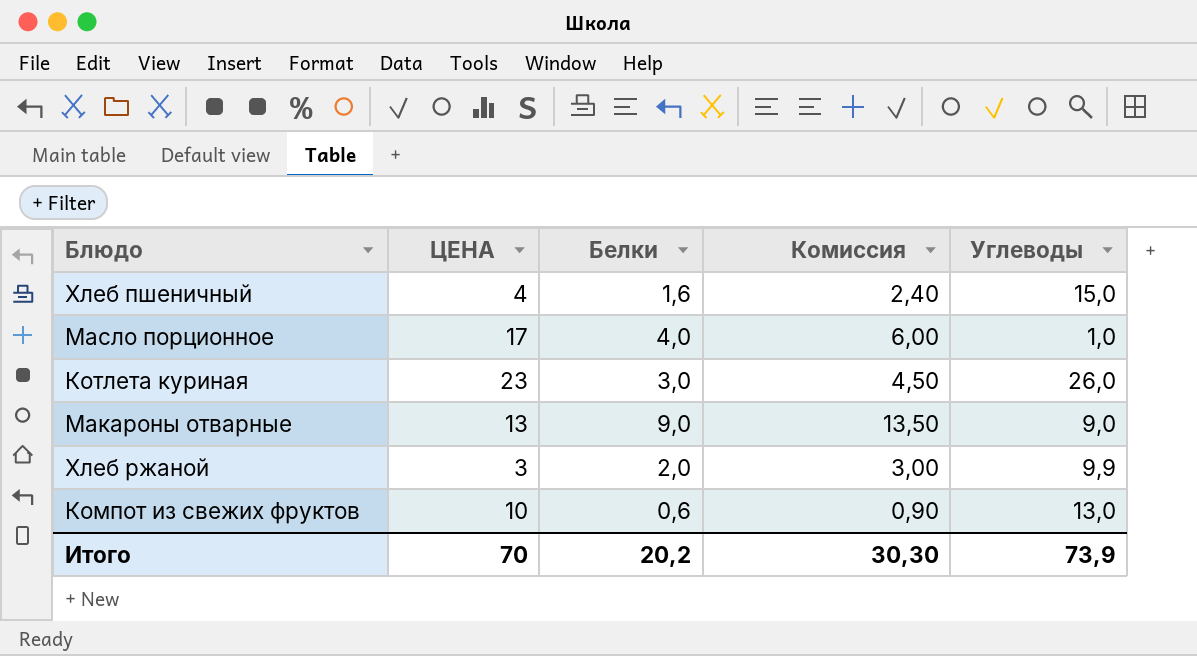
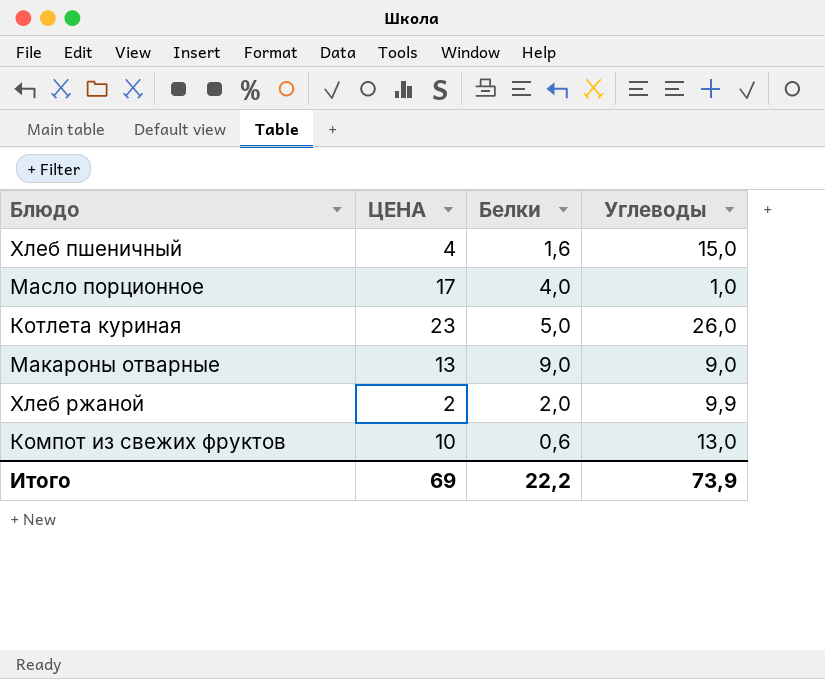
column Комиссия | formula: [Белки] * 1,5 -> none
Котлета куриная | Белки: 3,0 -> 5,0
Хлеб ржаной | ЦЕНА: 3 -> 2
Итого | ЦЕНА: 70 -> 69
Итого | Белки: 20,2 -> 22,2

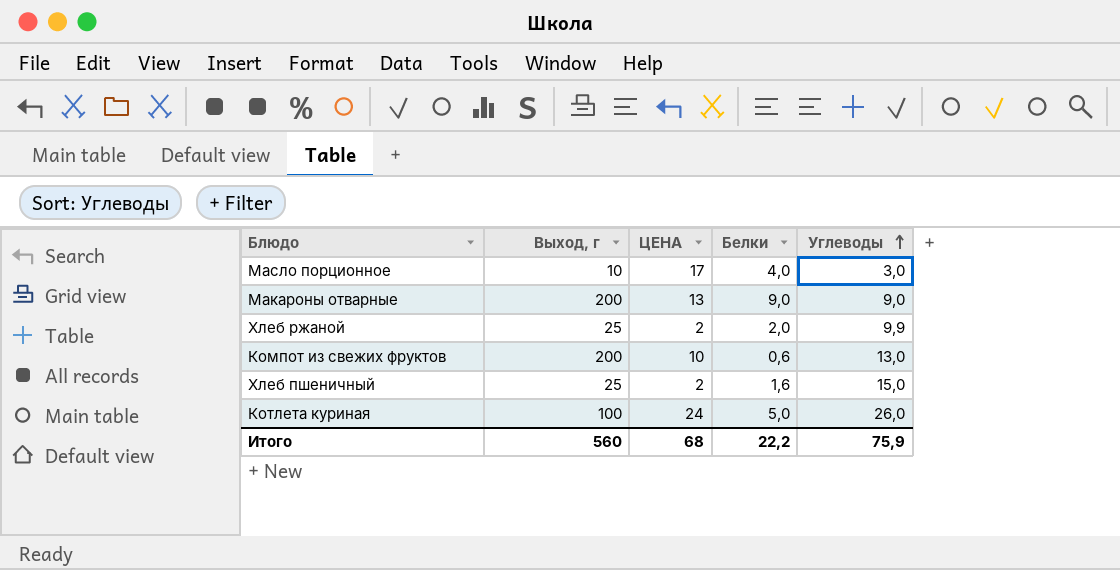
row order: none -> Углеводы ascending
column Выход, г | position: none -> 2
Масло порционное | Углеводы: 1,0 -> 3,0
Хлеб пшеничный | ЦЕНА: 4 -> 2
Котлета куриная | ЦЕНА: 23 -> 24
Итого | ЦЕНА: 69 -> 68
Итого | Углеводы: 73,9 -> 75,9

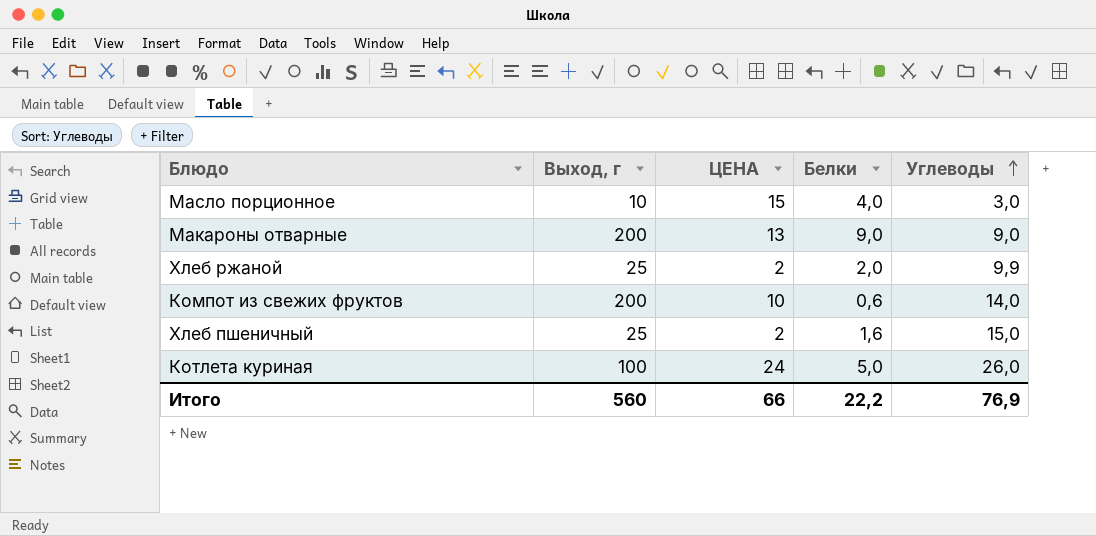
Масло порционное | ЦЕНА: 17 -> 15
Компот из свежих фруктов | Углеводы: 13,0 -> 14,0
Итого | ЦЕНА: 68 -> 66
Итого | Углеводы: 75,9 -> 76,9

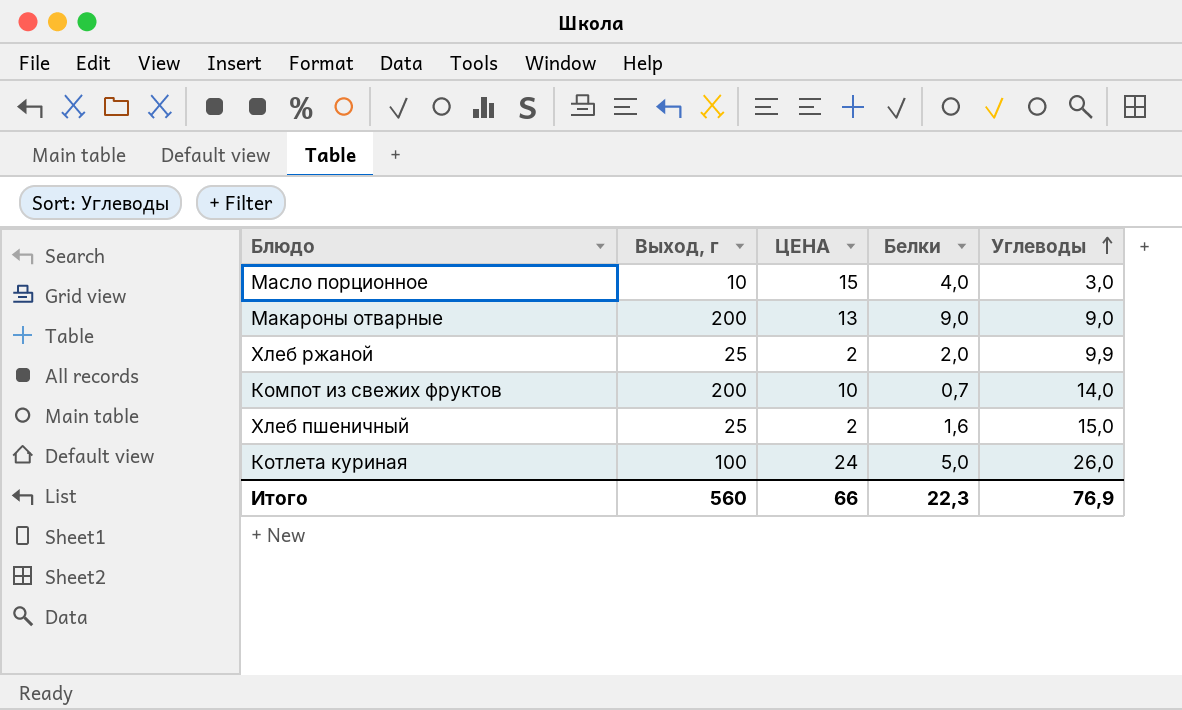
Компот из свежих фруктов | Белки: 0,6 -> 0,7
Итого | Белки: 22,2 -> 22,3

